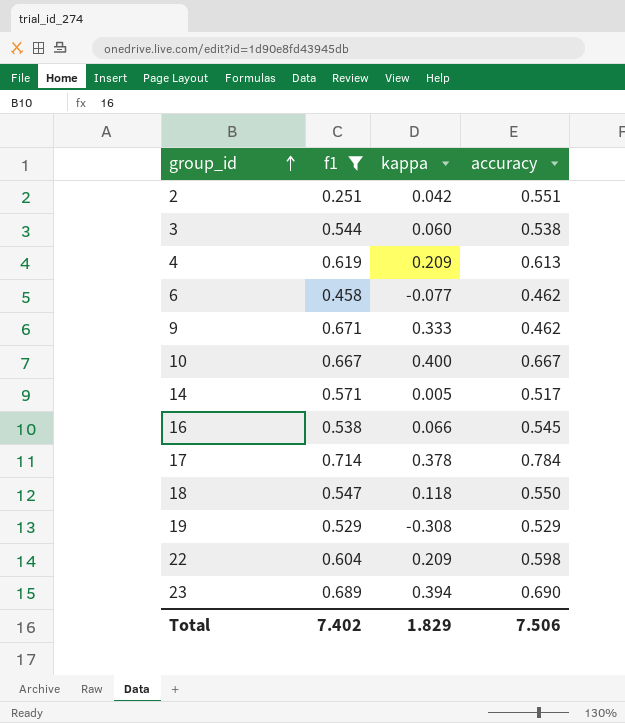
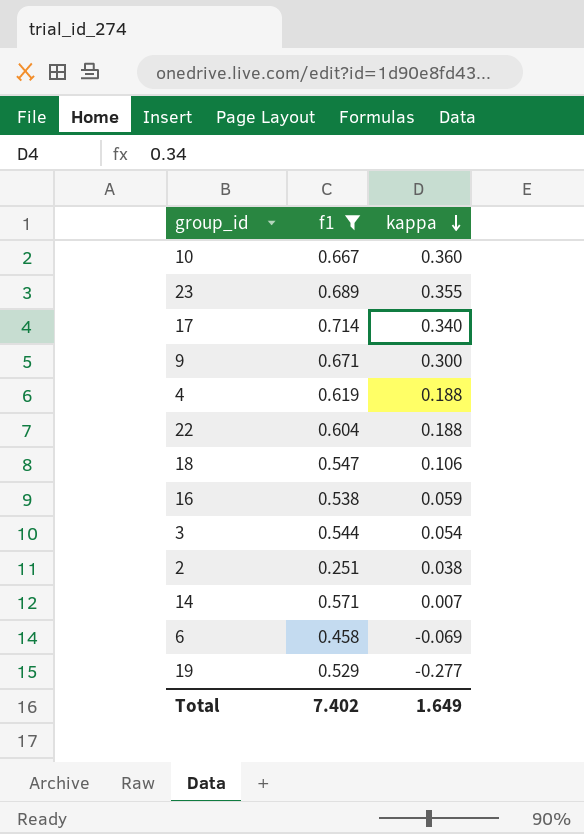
row order: group_id ascending -> kappa descending
column accuracy | position: 4 -> none
10 | kappa: 0.400 -> 0.360
23 | kappa: 0.394 -> 0.355
17 | kappa: 0.378 -> 0.340
9 | kappa: 0.333 -> 0.300
4 | kappa: 0.209 -> 0.188
22 | kappa: 0.209 -> 0.188
18 | kappa: 0.118 -> 0.106
16 | kappa: 0.066 -> 0.059
3 | kappa: 0.060 -> 0.054
2 | kappa: 0.042 -> 0.038
14 | kappa: 0.005 -> 0.007
6 | kappa: -0.077 -> -0.069
19 | kappa: -0.308 -> -0.277
Total | kappa: 1.829 -> 1.649

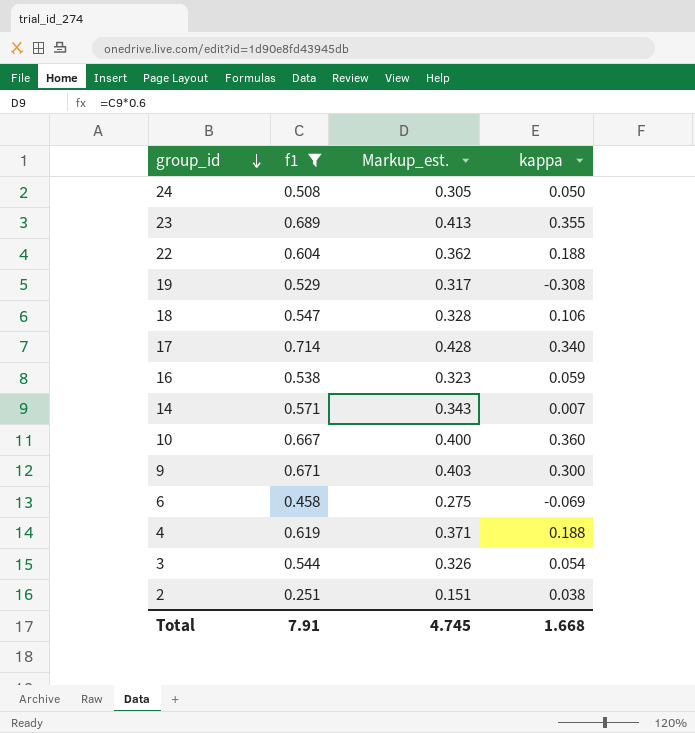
row order: kappa descending -> group_id descending
column Markup_est. | formula: none -> [f1] * 0.6
row 24: none -> 0.508 | 0.305 | 0.050
19 | kappa: -0.277 -> -0.308
Total | f1: 7.402 -> 7.91
Total | kappa: 1.649 -> 1.668

